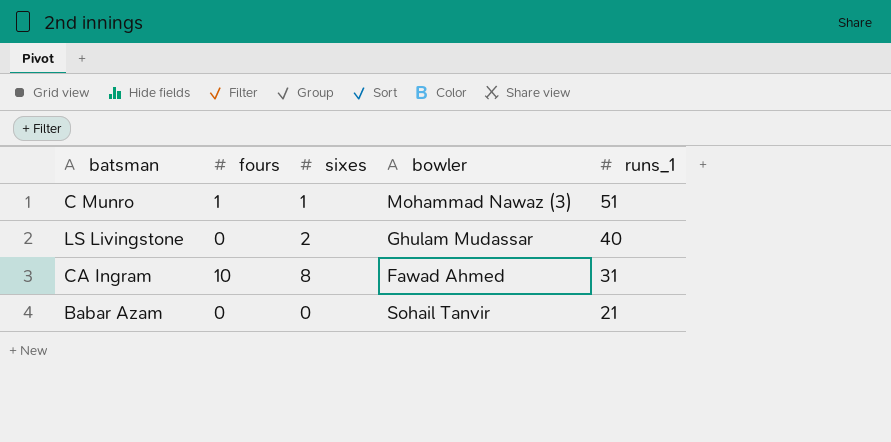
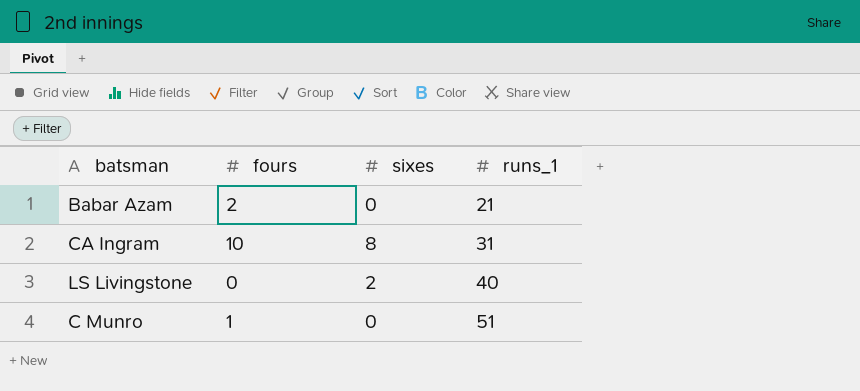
row order: runs_1 descending -> runs_1 ascending
column bowler | position: 4 -> none
Babar Azam | fours: 0 -> 2
C Munro | sixes: 1 -> 0

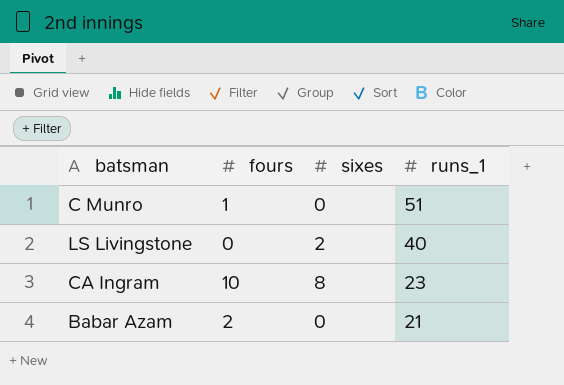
row order: runs_1 ascending -> runs_1 descending
CA Ingram | runs_1: 31 -> 23

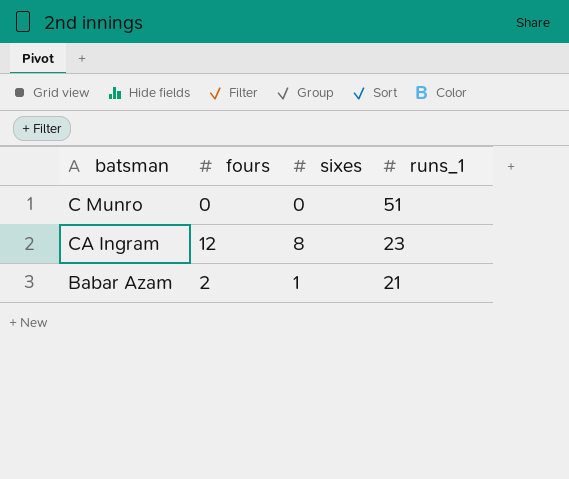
row LS Livingstone: 0 | 2 | 40 -> none
C Munro | fours: 1 -> 0
CA Ingram | fours: 10 -> 12
Babar Azam | sixes: 0 -> 1

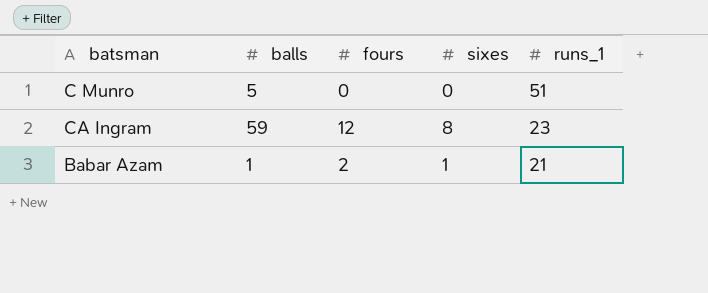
column balls | position: none -> 2

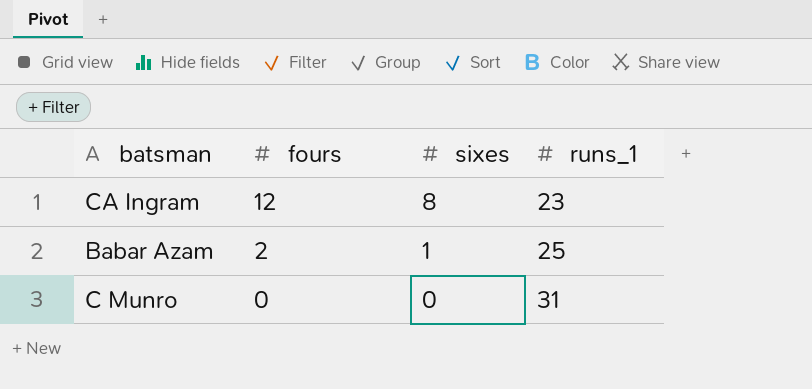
row order: runs_1 descending -> fours descending
column balls | position: 2 -> none
Babar Azam | runs_1: 21 -> 25
C Munro | runs_1: 51 -> 31

